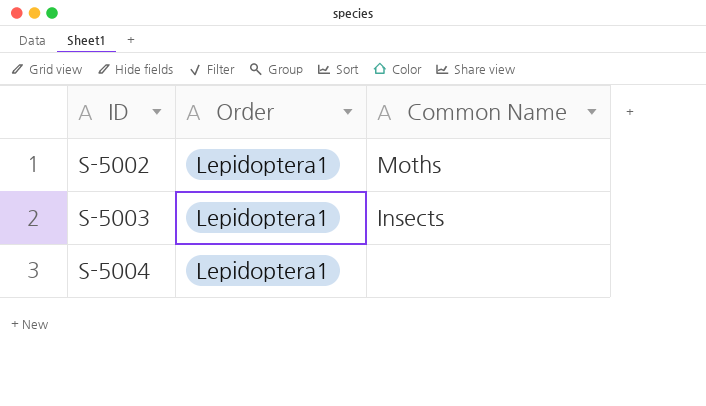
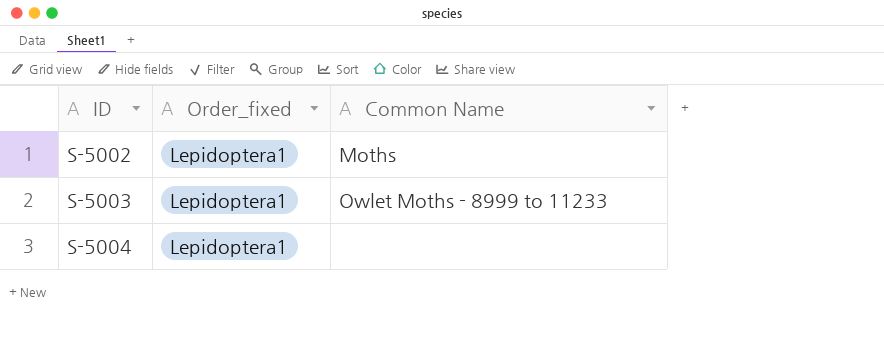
column name: Order -> Order_fixed
S-5003 | Common Name: Insects -> Owlet Moths - 8999 to 11233

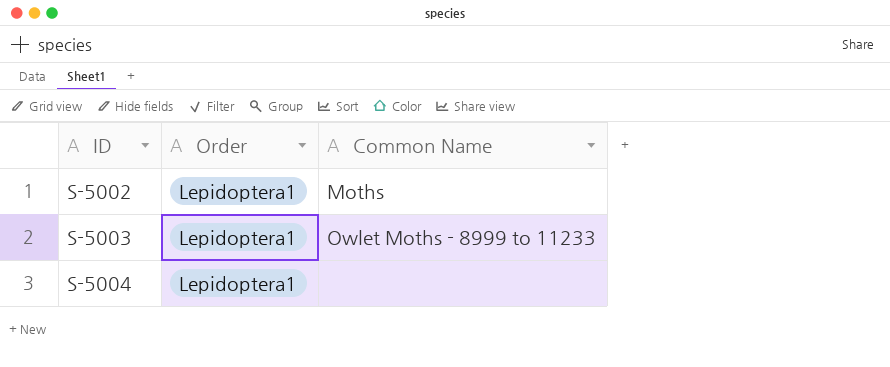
column name: Order_fixed -> Order

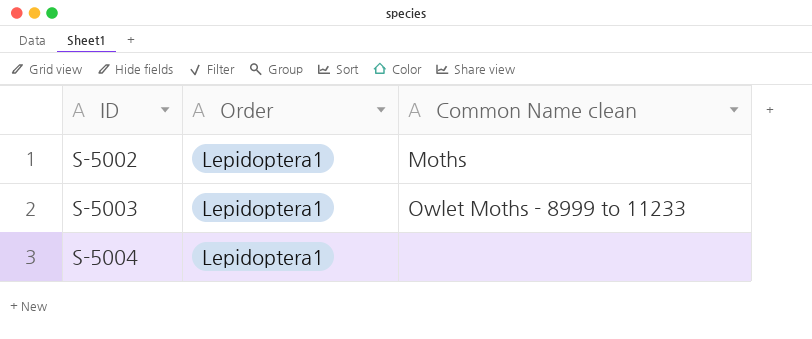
column name: Common Name -> Common Name clean

